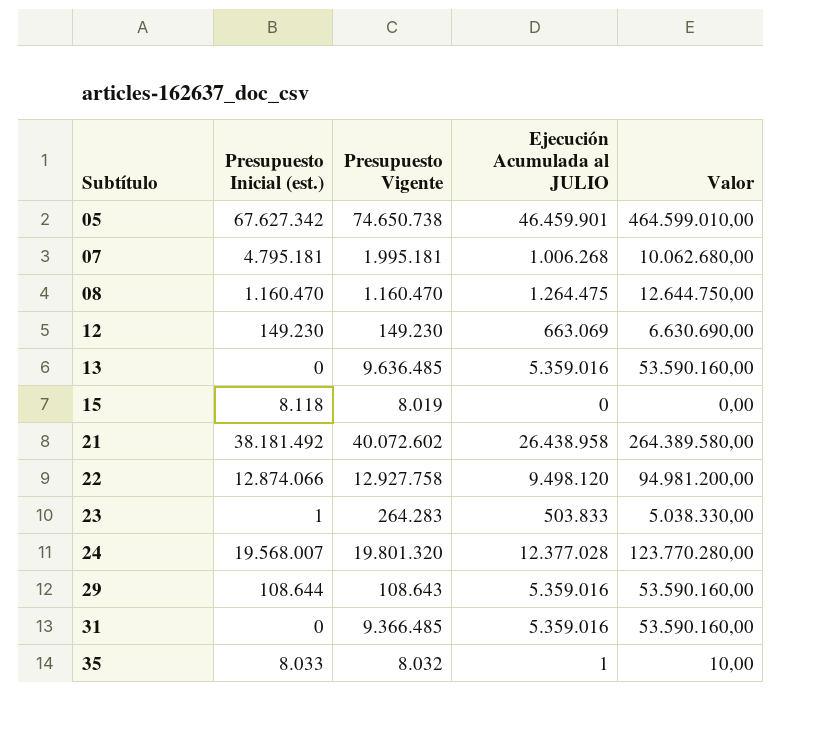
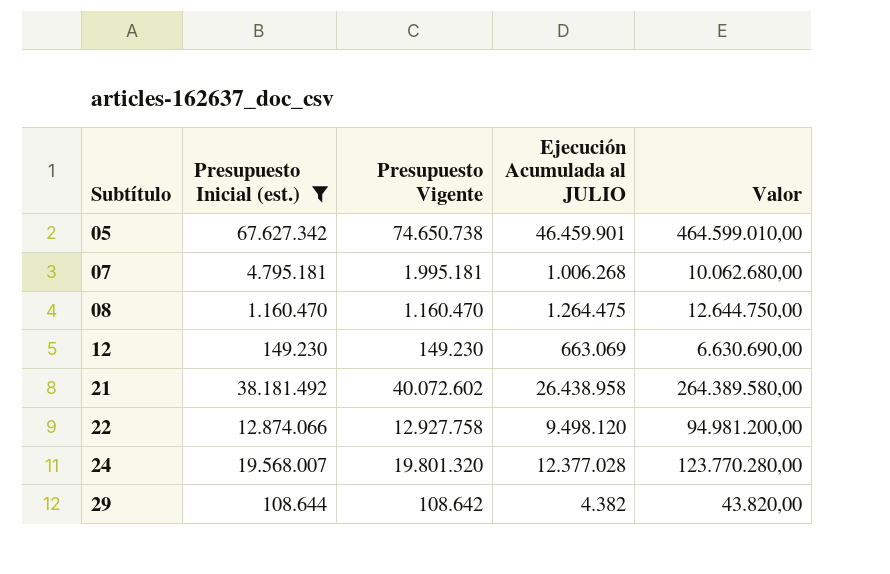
filter: none -> Presupuesto Inicial (est.) >= 108.644
29 | Presupuesto Vigente: 108.643 -> 108.642
29 | Ejecución Acumulada al JULIO: 5.359.016 -> 4.382
29 | Valor: 53.590.160,00 -> 43.820,00

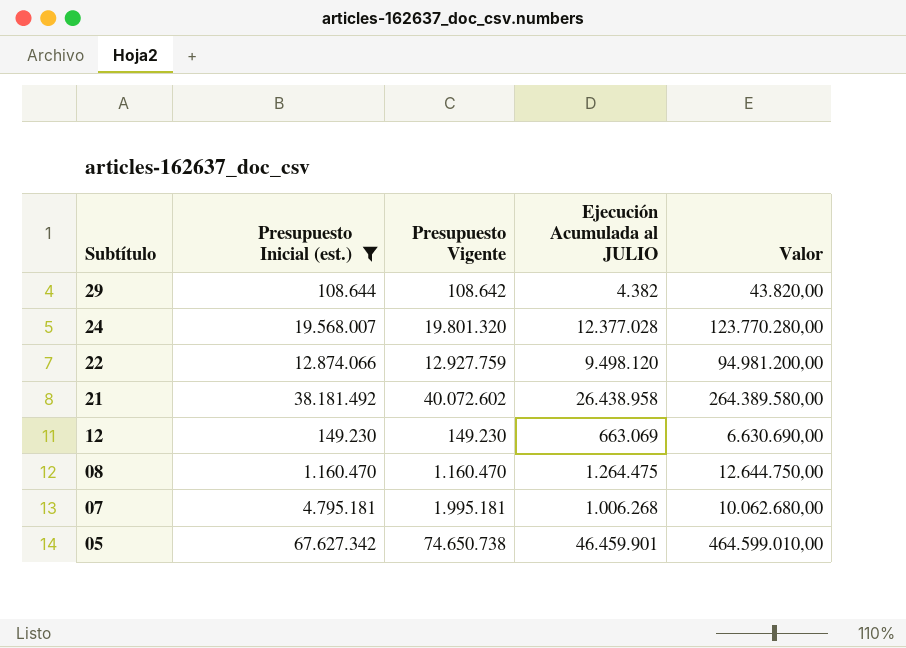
row order: Subtítulo ascending -> Subtítulo descending
22 | Presupuesto Vigente: 12.927.758 -> 12.927.759

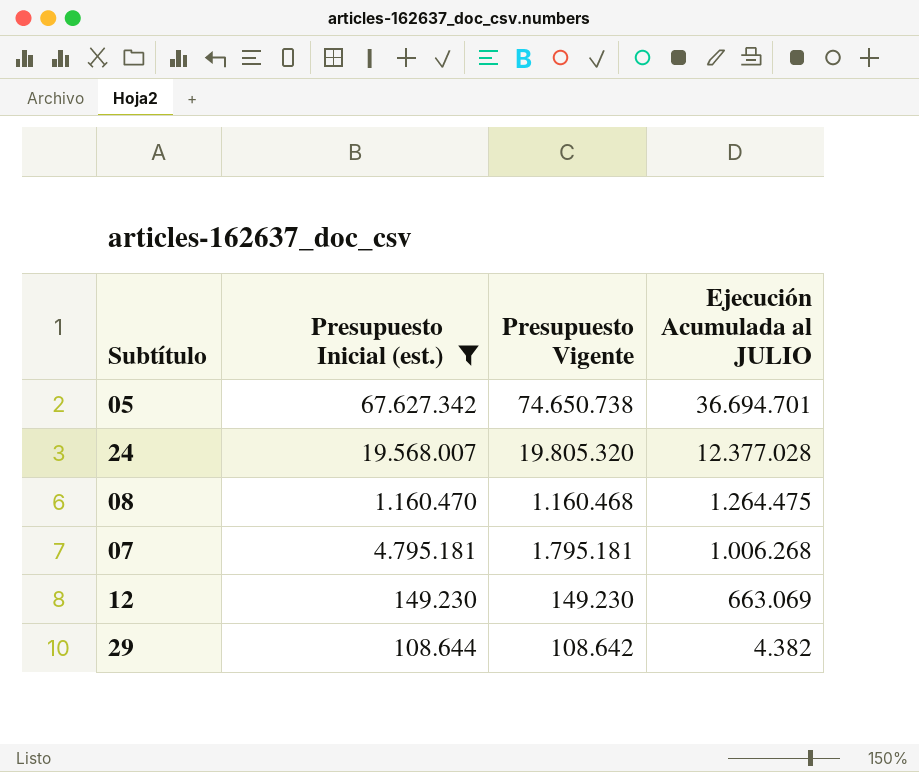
row order: Subtítulo descending -> Ejecución Acumulada al JULIO descending
column Valor | formula: [Ejecución Acumulada al JULIO] * 10 -> none
row 22: 12.874.066 | 12.927.759 | 9.498.120 | 94.981.200,00 -> none
row 21: 38.181.492 | 40.072.602 | 26.438.958 | 264.389.580,00 -> none
05 | Ejecución Acumulada al JULIO: 46.459.901 -> 36.694.701
24 | Presupuesto Vigente: 19.801.320 -> 19.805.320
08 | Presupuesto Vigente: 1.160.470 -> 1.160.468
07 | Presupuesto Vigente: 1.995.181 -> 1.795.181

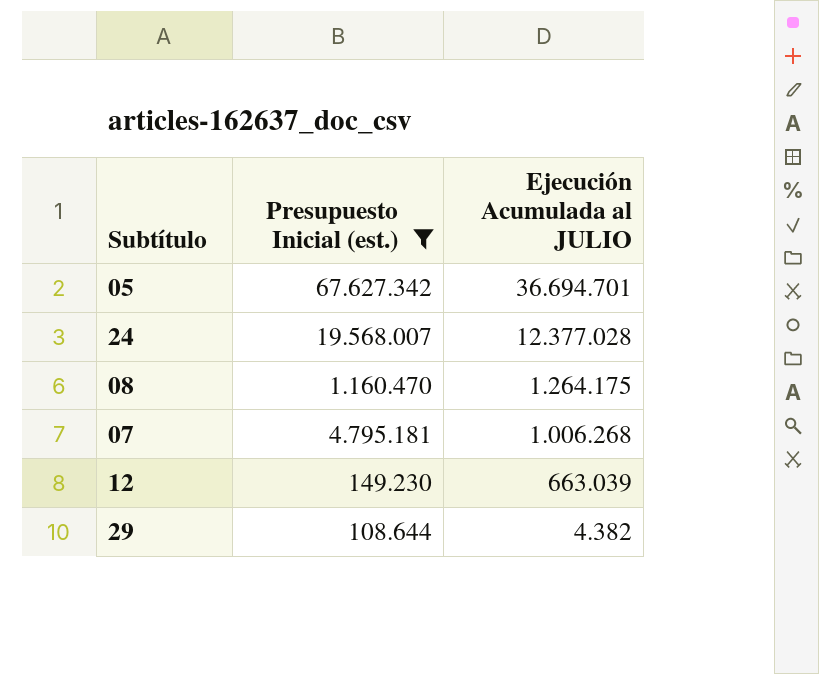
column Presupuesto Vigente | position: 3 -> none
08 | Ejecución Acumulada al JULIO: 1.264.475 -> 1.264.175
12 | Ejecución Acumulada al JULIO: 663.069 -> 663.039

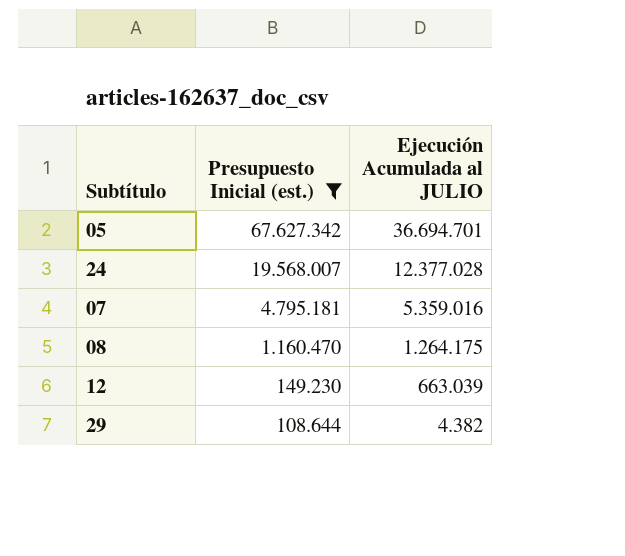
row order: Ejecución Acumulada al JULIO descending -> Presupuesto Inicial (est.) descending
07 | Ejecución Acumulada al JULIO: 1.006.268 -> 5.359.016

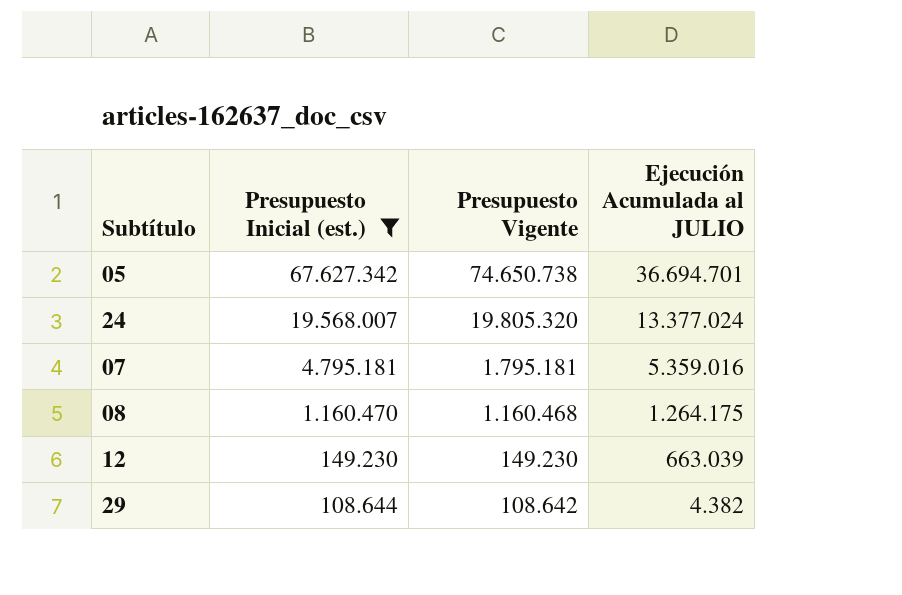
column Presupuesto Vigente | position: none -> 3
24 | Ejecución Acumulada al JULIO: 12.377.028 -> 13.377.024

